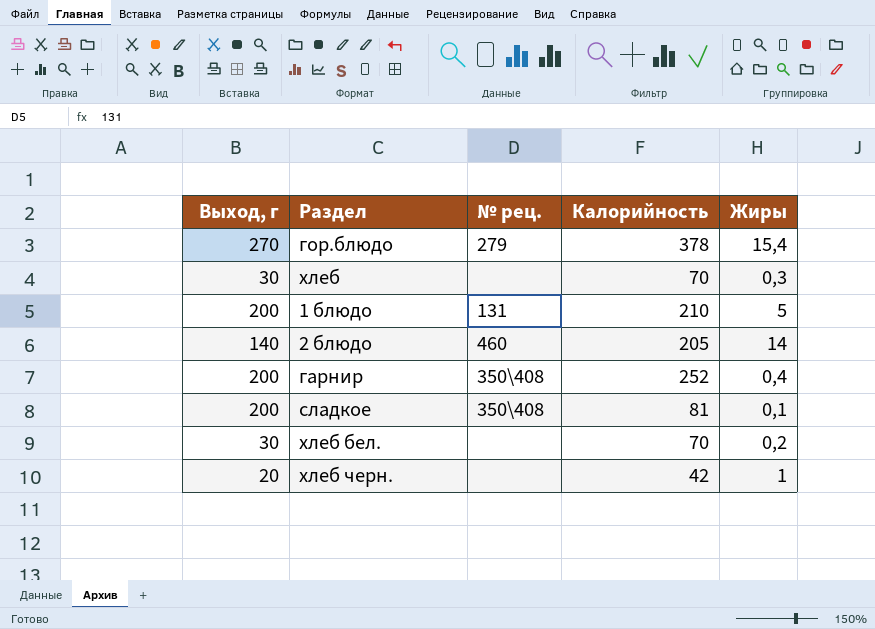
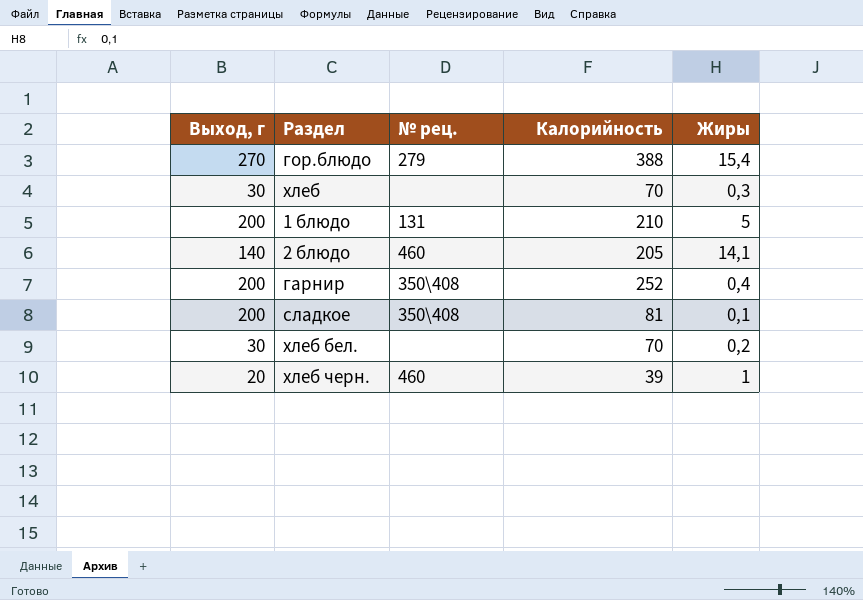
гор.блюдо | Калорийность: 378 -> 388
2 блюдо | Жиры: 14 -> 14,1
хлеб черн. | № рец.: none -> 460
хлеб черн. | Калорийность: 42 -> 39

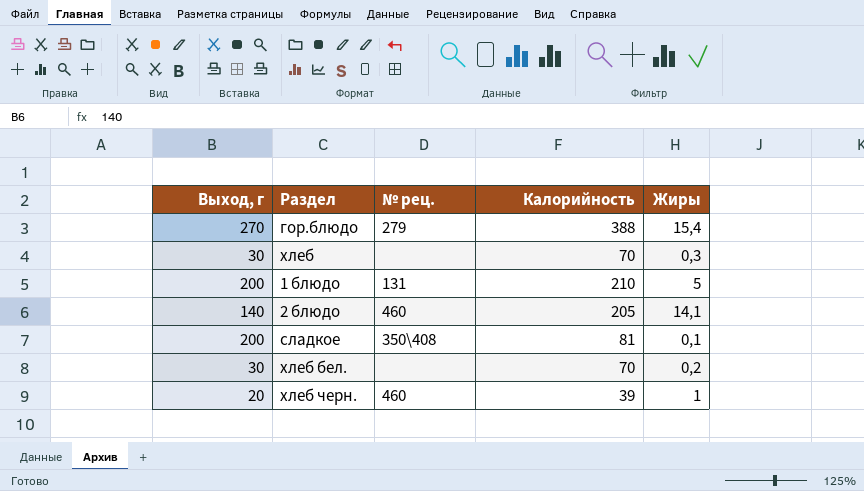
row гарнир: 200 | 350\408 | 252 | 0,4 -> none

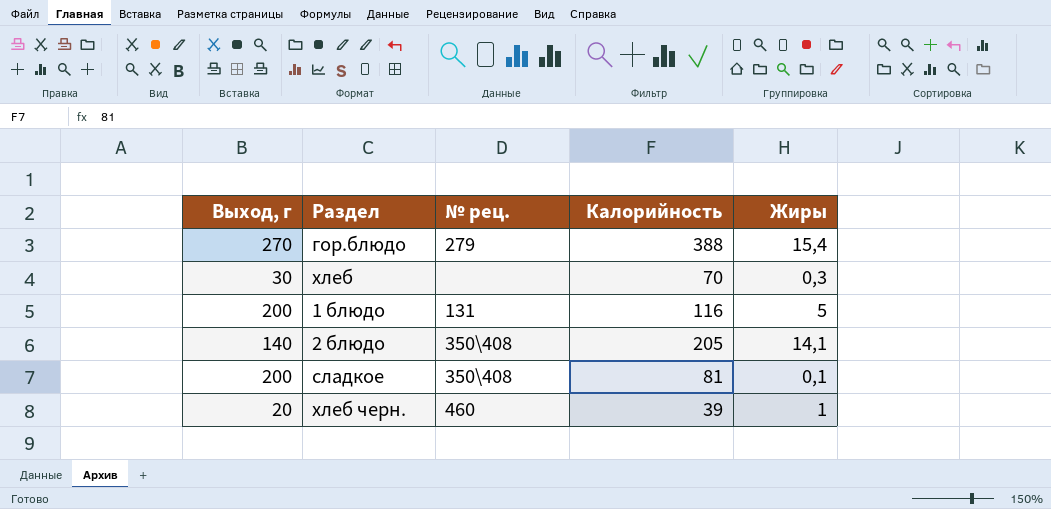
row хлеб бел.: 30 | none | 70 | 0,2 -> none
1 блюдо | Калорийность: 210 -> 116
2 блюдо | № рец.: 460 -> 350\408

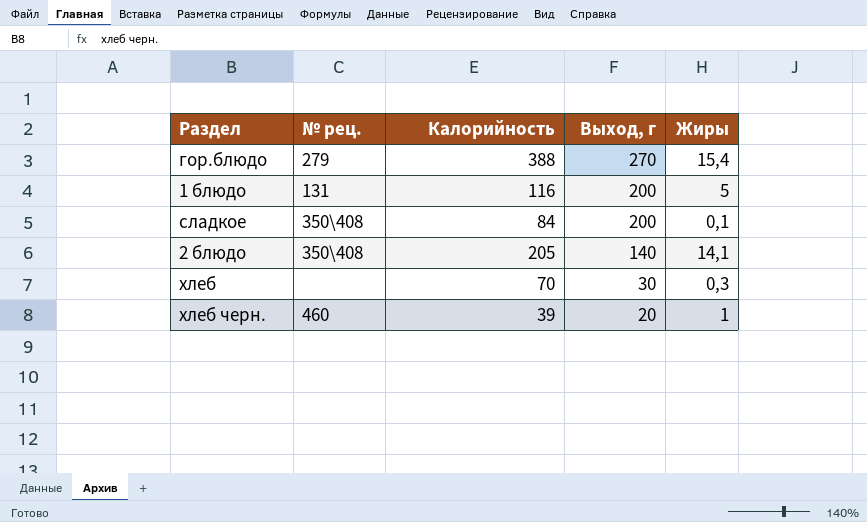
row order: none -> Выход, г descending
column Выход, г | position: 1 -> 4
сладкое | Калорийность: 81 -> 84

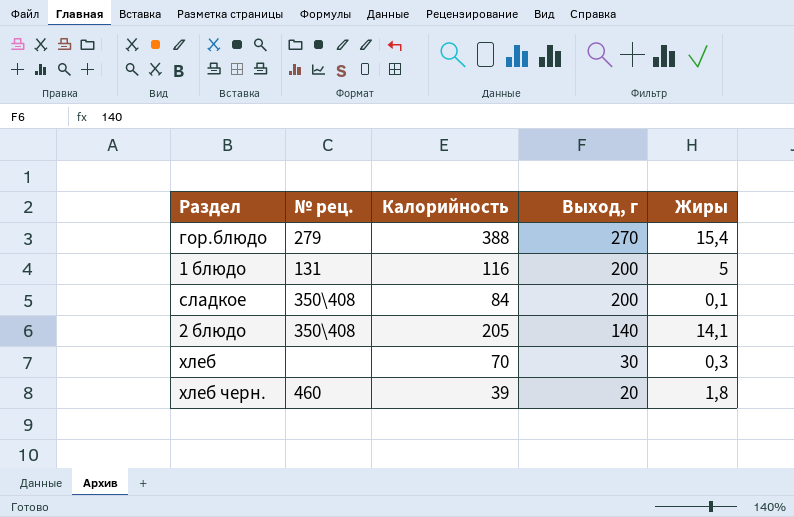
хлеб черн. | Жиры: 1 -> 1,8

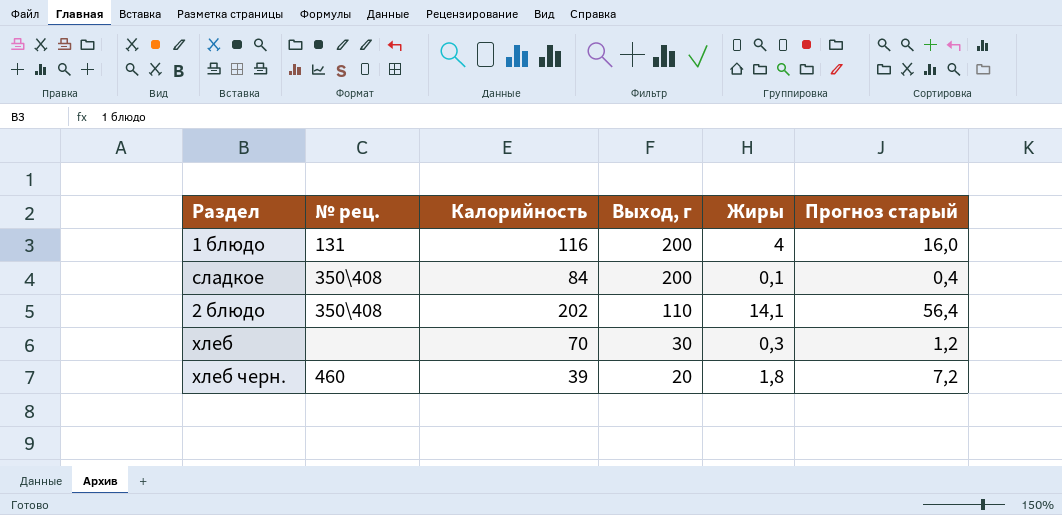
column Прогноз старый | formula: none -> [Жиры] * 4
row гор.блюдо: 279 | 388 | 270 | 15,4 -> none
1 блюдо | Жиры: 5 -> 4
2 блюдо | Калорийность: 205 -> 202
2 блюдо | Выход, г: 140 -> 110

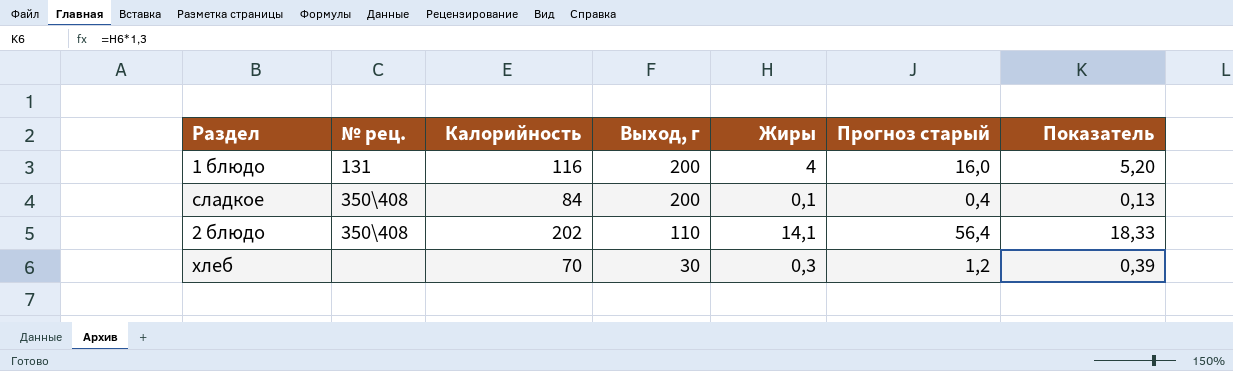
column Показатель | formula: none -> [Жиры] * 1,3
row хлеб черн.: 460 | 39 | 20 | 1,8 | 7,2 -> none

